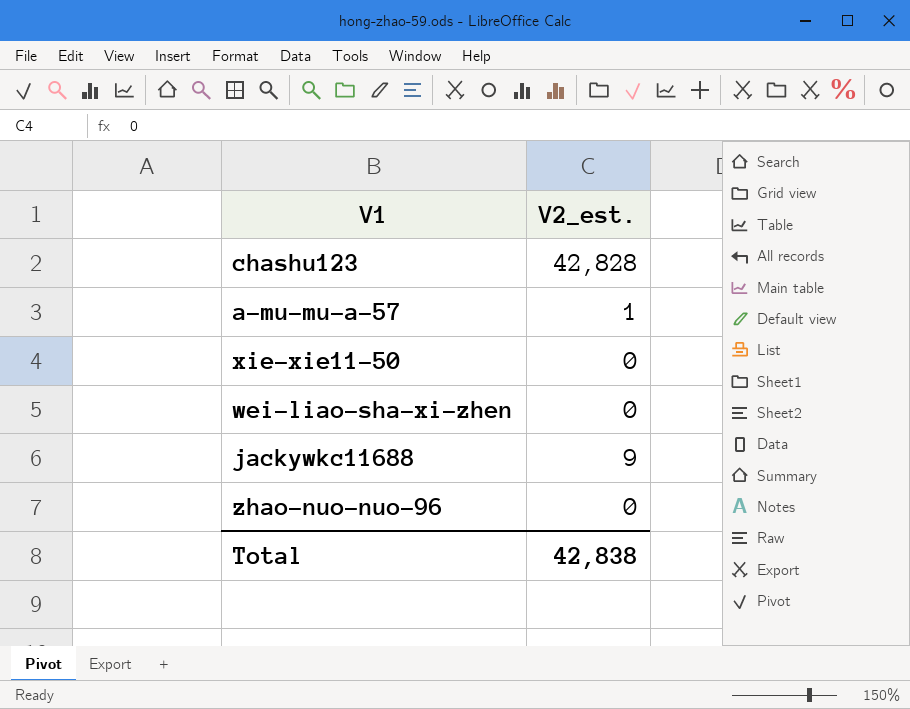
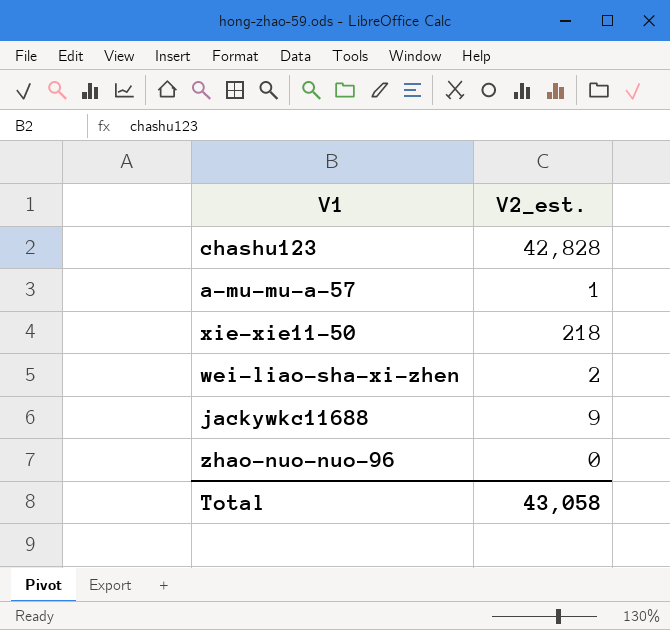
xie-xie11-50 | V2_est.: 0 -> 218
wei-liao-sha-xi-zhen | V2_est.: 0 -> 2
Total | V2_est.: 42,838 -> 43,058

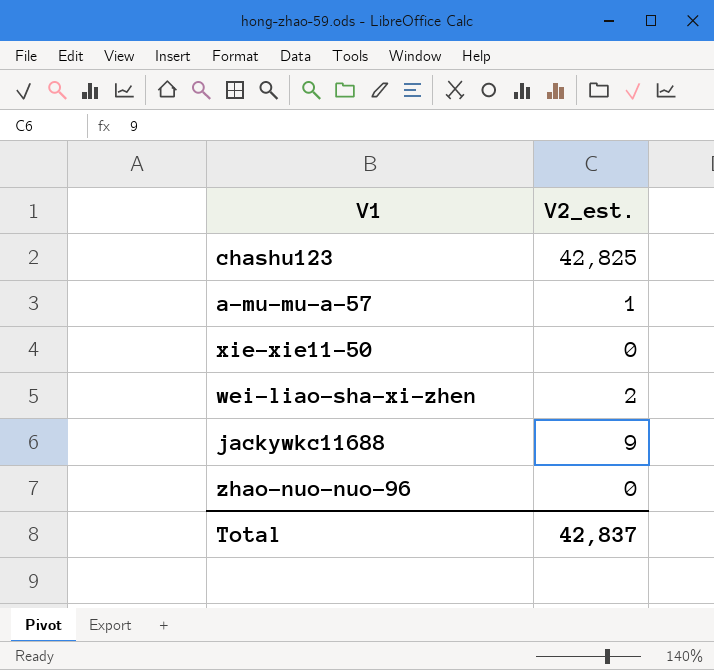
chashu123 | V2_est.: 42,828 -> 42,825
xie-xie11-50 | V2_est.: 218 -> 0
Total | V2_est.: 43,058 -> 42,837

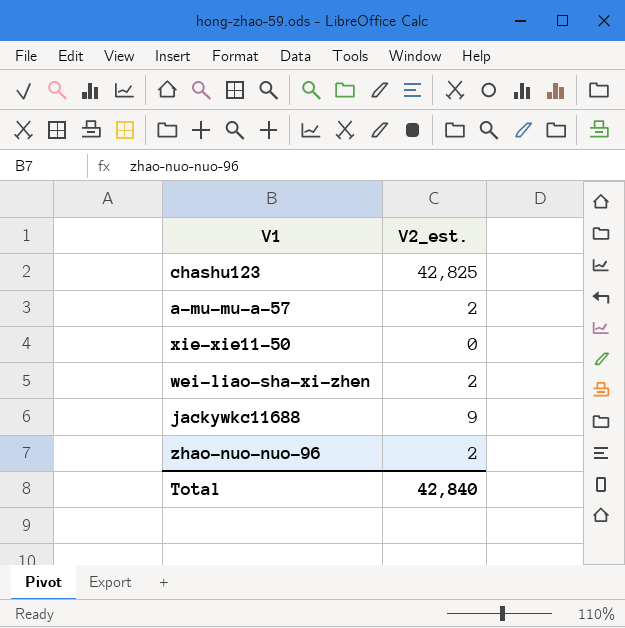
a-mu-mu-a-57 | V2_est.: 1 -> 2
zhao-nuo-nuo-96 | V2_est.: 0 -> 2
Total | V2_est.: 42,837 -> 42,840

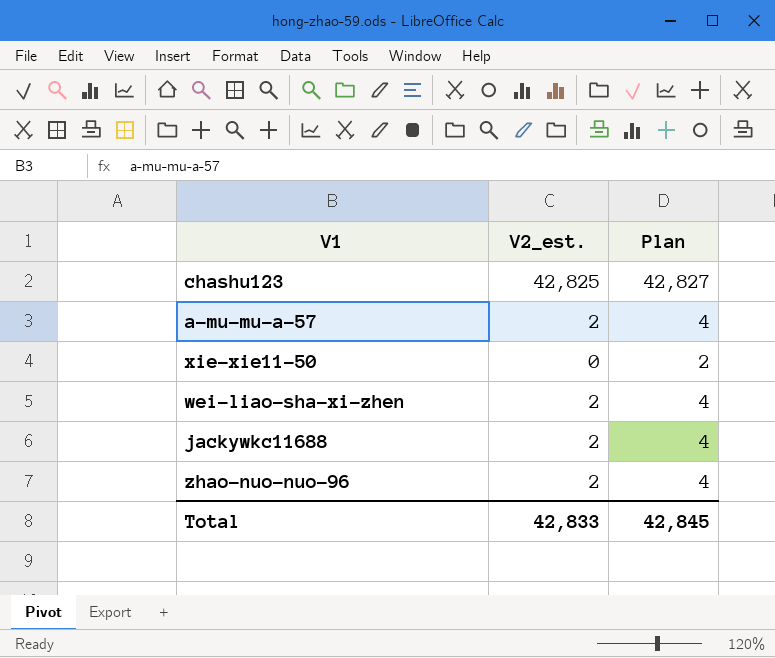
column Plan | formula: none -> [V2_est.] + 2
jackywkc11688 | V2_est.: 9 -> 2
Total | V2_est.: 42,840 -> 42,833

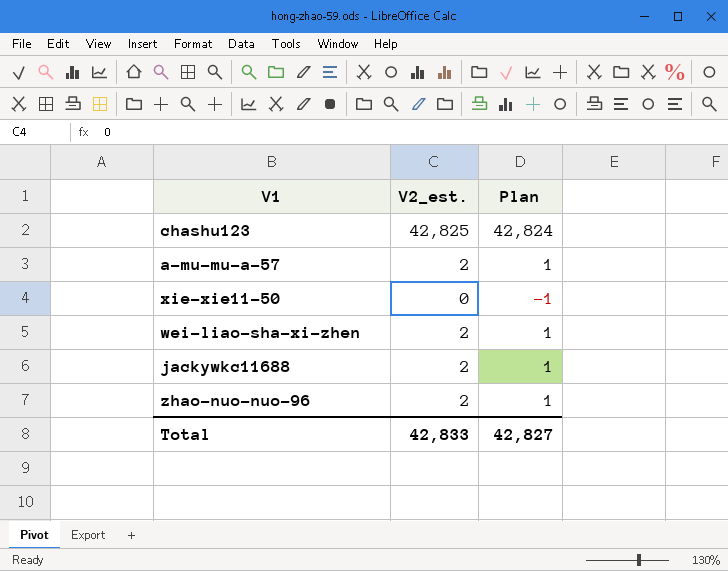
column Plan | formula: [V2_est.] + 2 -> [V2_est.] - 1
Total | Plan: 42,845 -> 42,827

